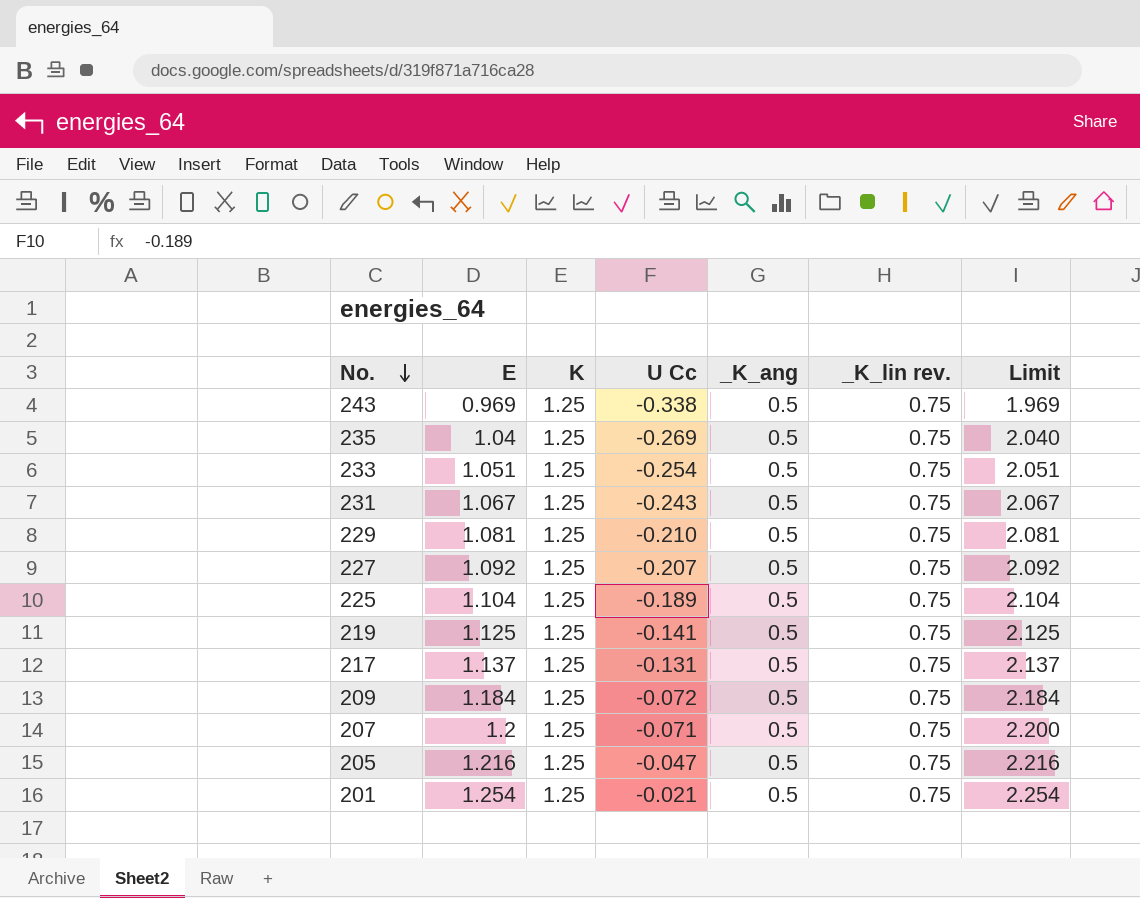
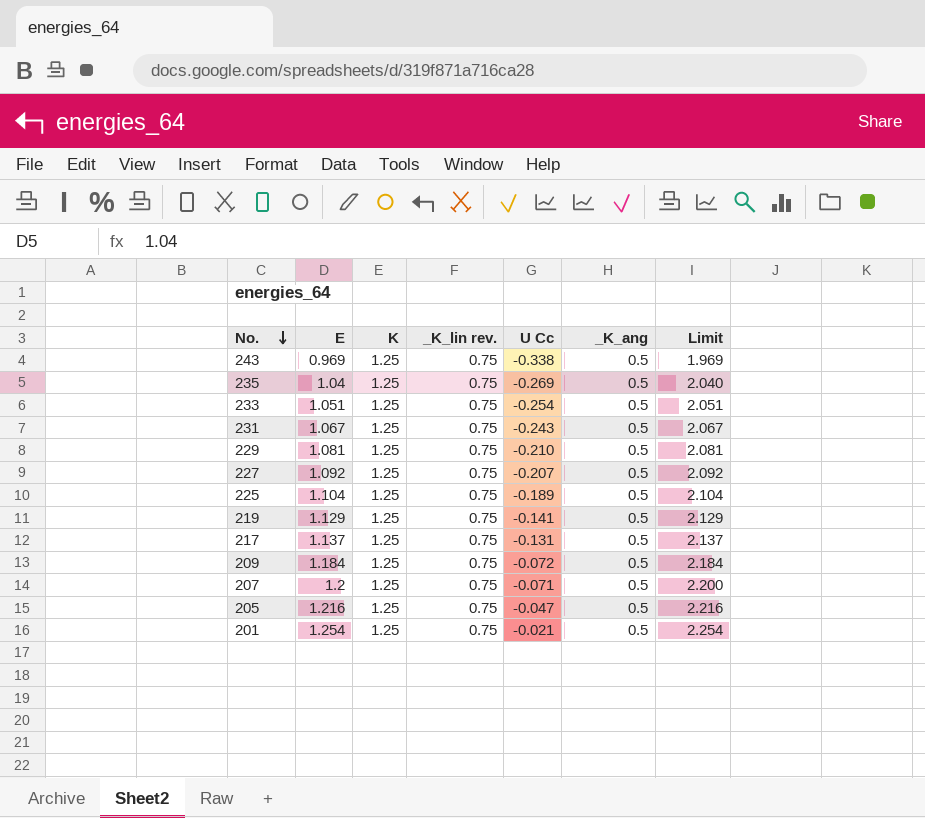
column _K_lin rev. | position: 6 -> 4
219 | E: 1.125 -> 1.129
219 | Limit: 2.125 -> 2.129

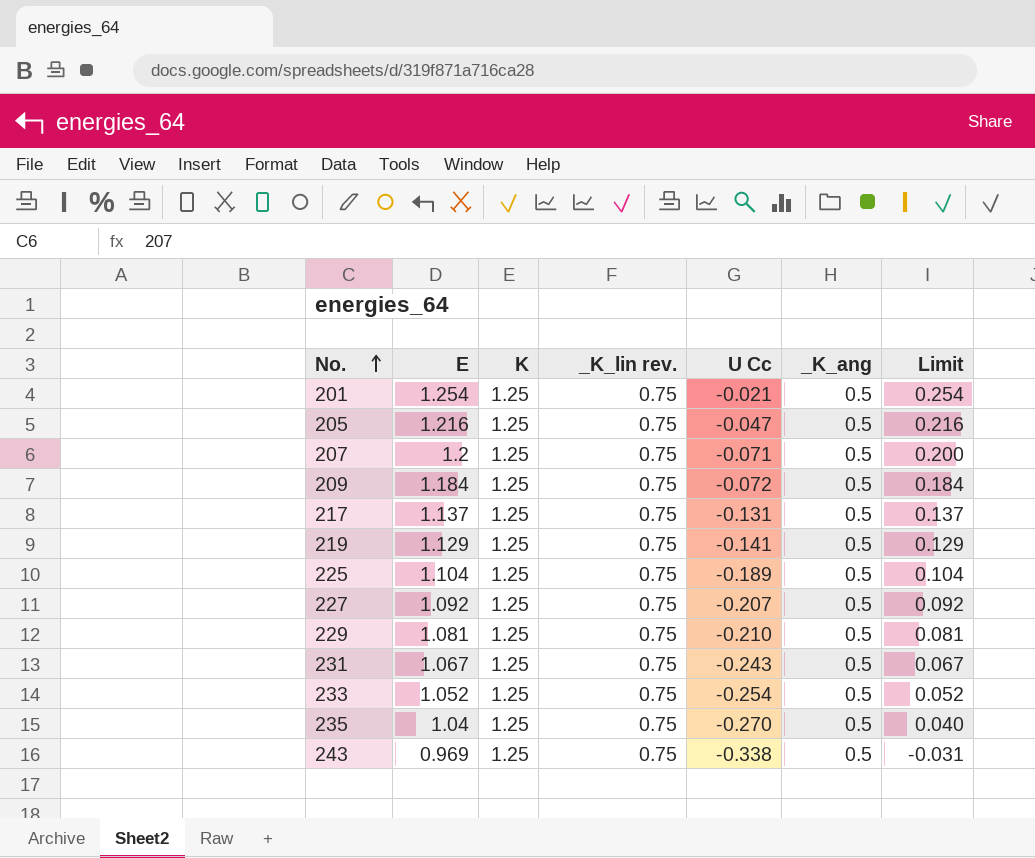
row order: No. descending -> No. ascending
column Limit | formula: [E] + 1 -> [E] - 1
233 | E: 1.051 -> 1.052
235 | U Cc: -0.269 -> -0.270

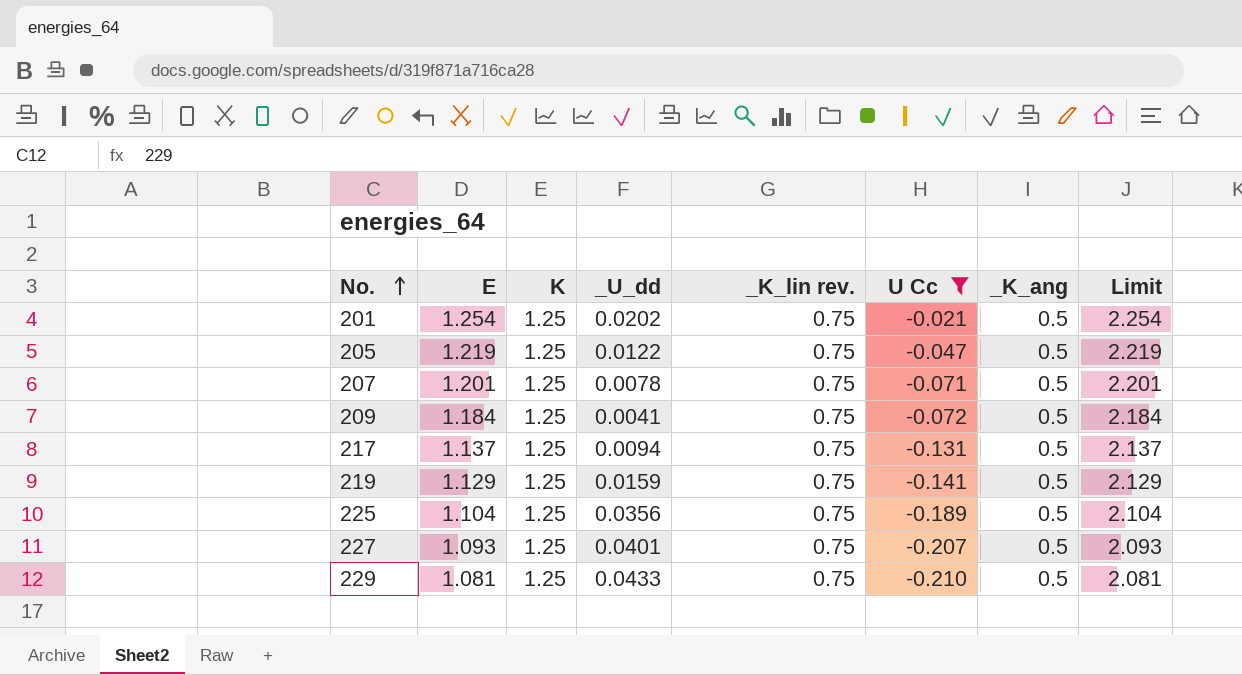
filter: none -> U Cc >= -0.210
column _U_dd | position: none -> 4
column Limit | formula: [E] - 1 -> [E] + 1
205 | E: 1.216 -> 1.219
207 | E: 1.2 -> 1.201
227 | E: 1.092 -> 1.093

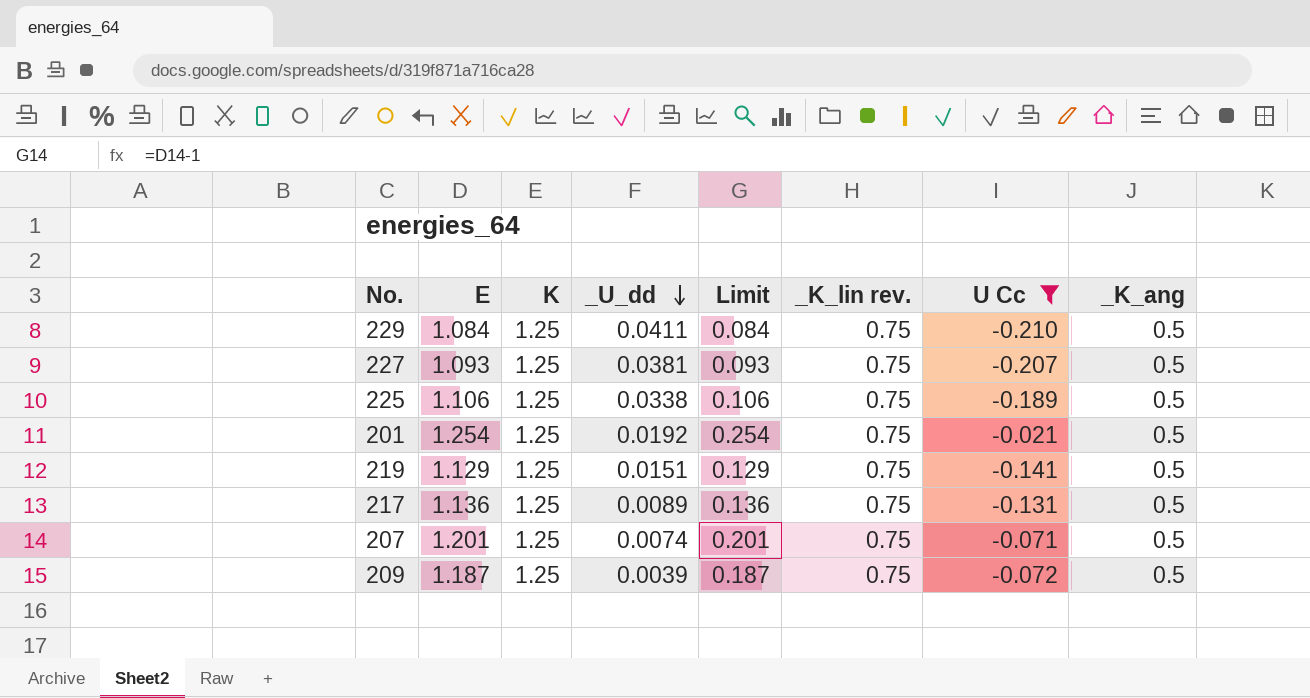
row order: No. ascending -> _U_dd descending
column Limit | formula: [E] + 1 -> [E] - 1
column Limit | position: 8 -> 5
row 205: 1.219 | 1.25 | 0.0122 | 0.75 | -0.047 | 0.5 | 2.219 -> none
229 | E: 1.081 -> 1.084
229 | _U_dd: 0.0433 -> 0.0411
227 | _U_dd: 0.0401 -> 0.0381
225 | E: 1.104 -> 1.106
225 | _U_dd: 0.0356 -> 0.0338
201 | _U_dd: 0.0202 -> 0.0192
219 | _U_dd: 0.0159 -> 0.0151
217 | E: 1.137 -> 1.136
217 | _U_dd: 0.0094 -> 0.0089
207 | _U_dd: 0.0078 -> 0.0074
209 | E: 1.184 -> 1.187
209 | _U_dd: 0.0041 -> 0.0039

